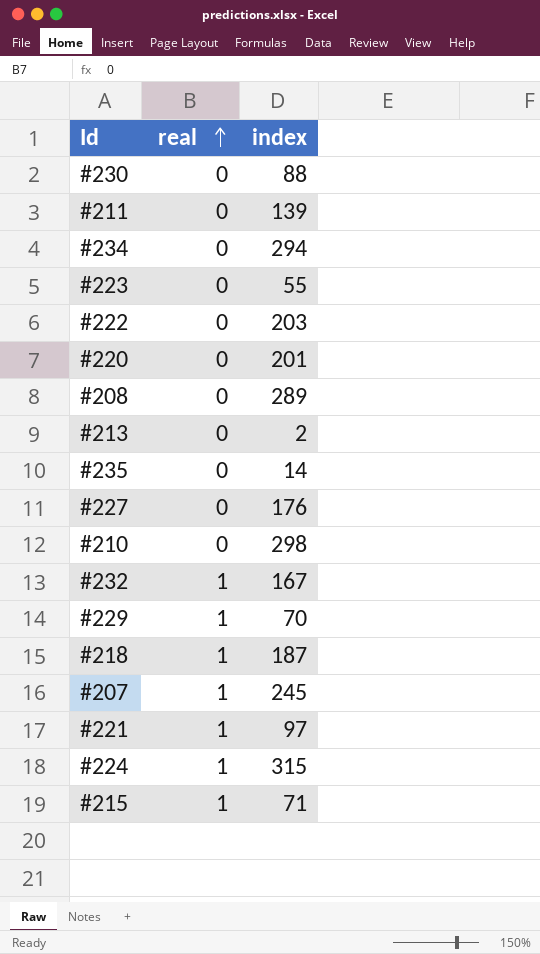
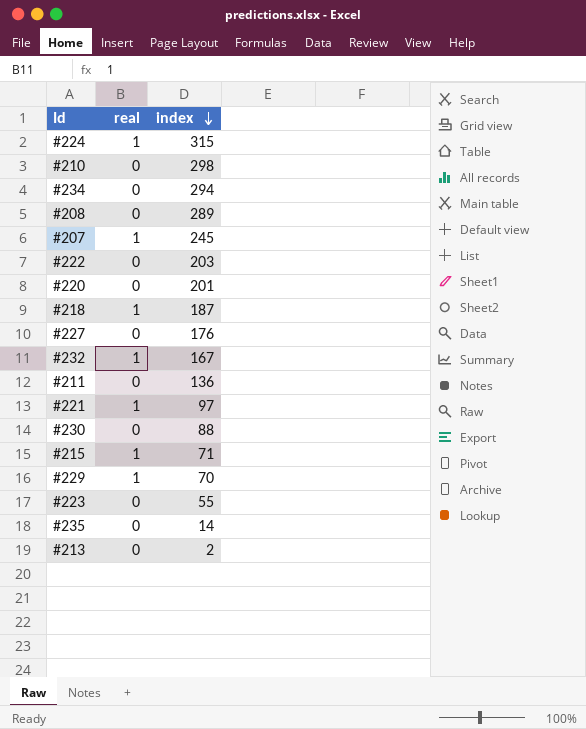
row order: real ascending -> index descending
#211 | index: 139 -> 136

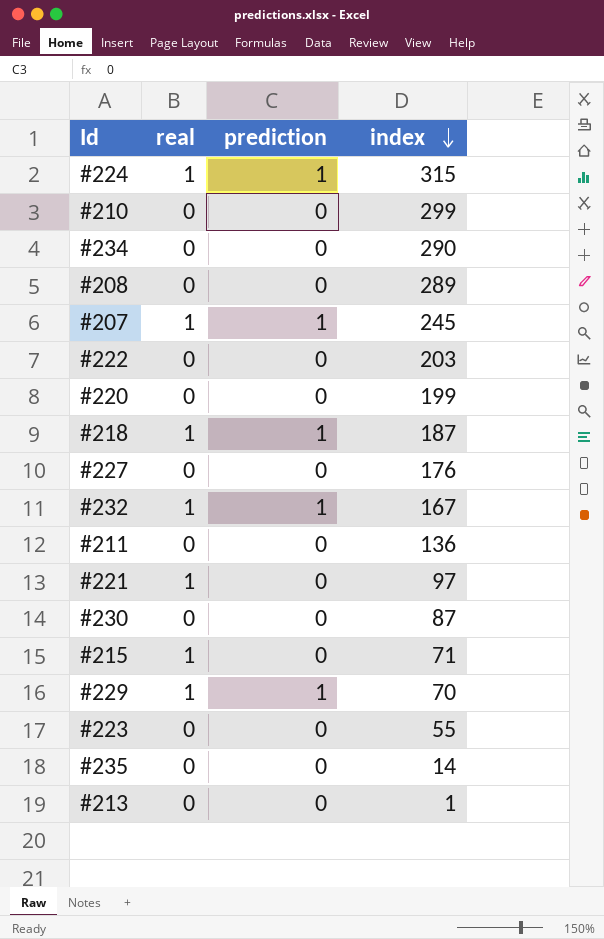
column prediction | position: none -> 3
#210 | index: 298 -> 299
#234 | index: 294 -> 290
#220 | index: 201 -> 199
#230 | index: 88 -> 87
#213 | index: 2 -> 1

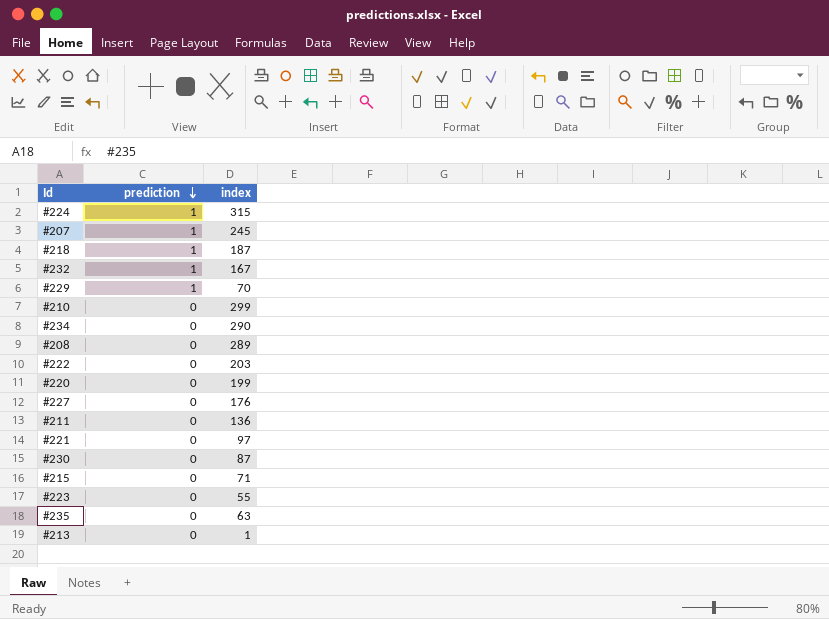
row order: index descending -> prediction descending
column real | position: 2 -> none
#235 | index: 14 -> 63

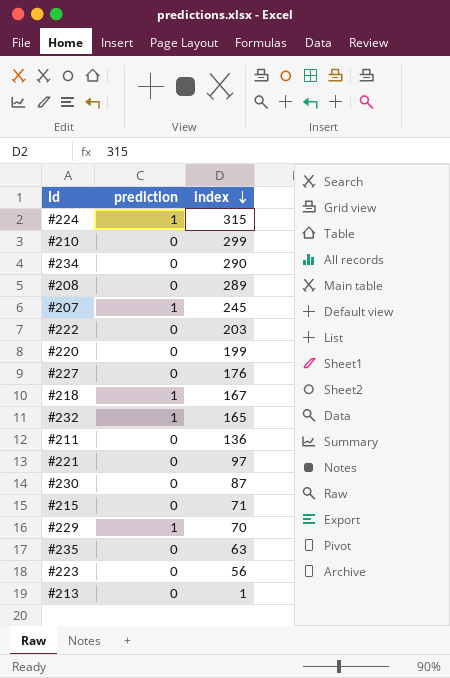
row order: prediction descending -> index descending
#218 | index: 187 -> 167
#232 | index: 167 -> 165
#223 | index: 55 -> 56

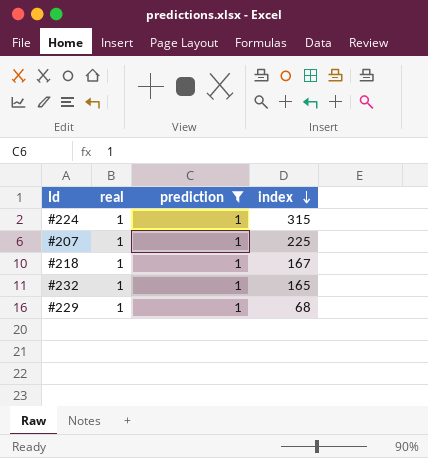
filter: none -> prediction = 1
column real | position: none -> 2
#207 | index: 245 -> 225
#229 | index: 70 -> 68

